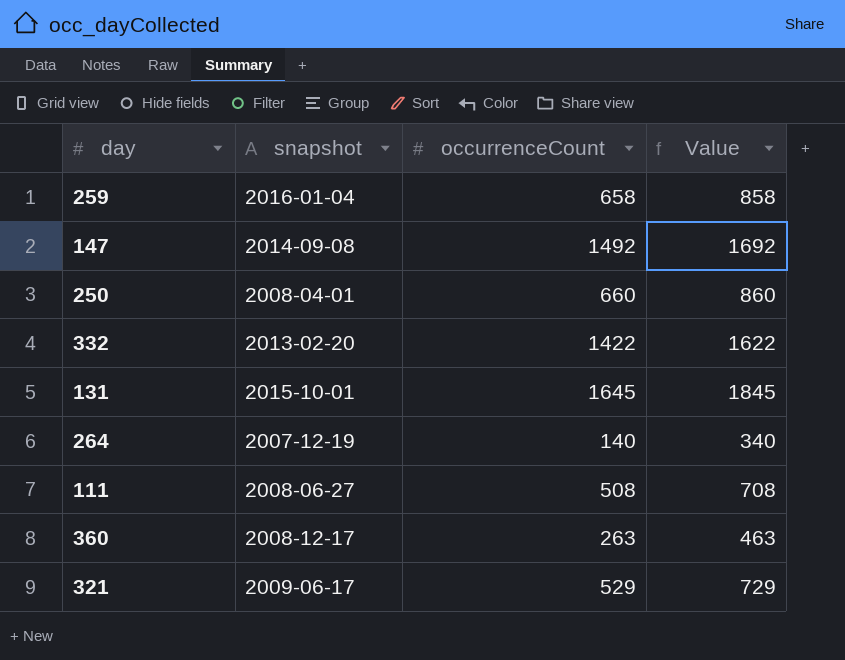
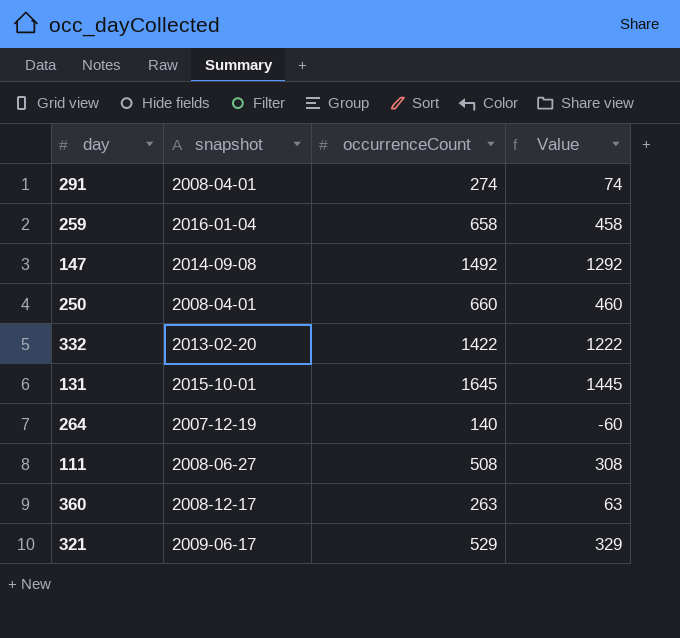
column Value | formula: [occurrenceCount] + 200 -> [occurrenceCount] - 200
row 291: none -> 2008-04-01 | 274 | 74

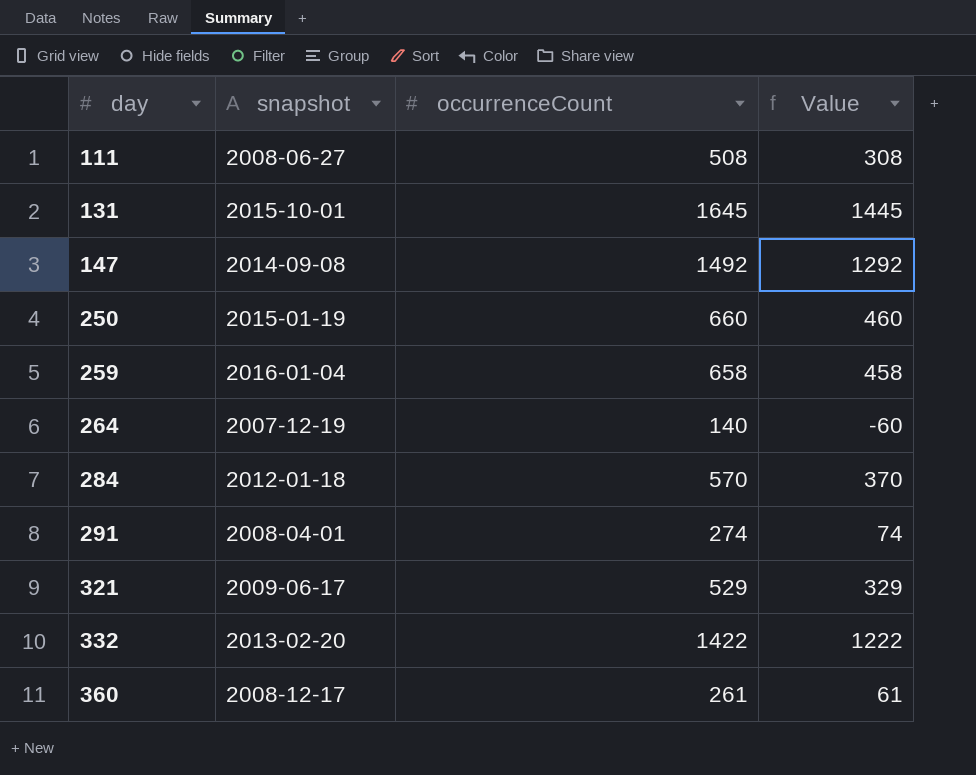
row order: none -> day ascending
250 | snapshot: 2008-04-01 -> 2015-01-19
row 284: none -> 2012-01-18 | 570 | 370
360 | occurrenceCount: 263 -> 261
360 | Value: 63 -> 61

